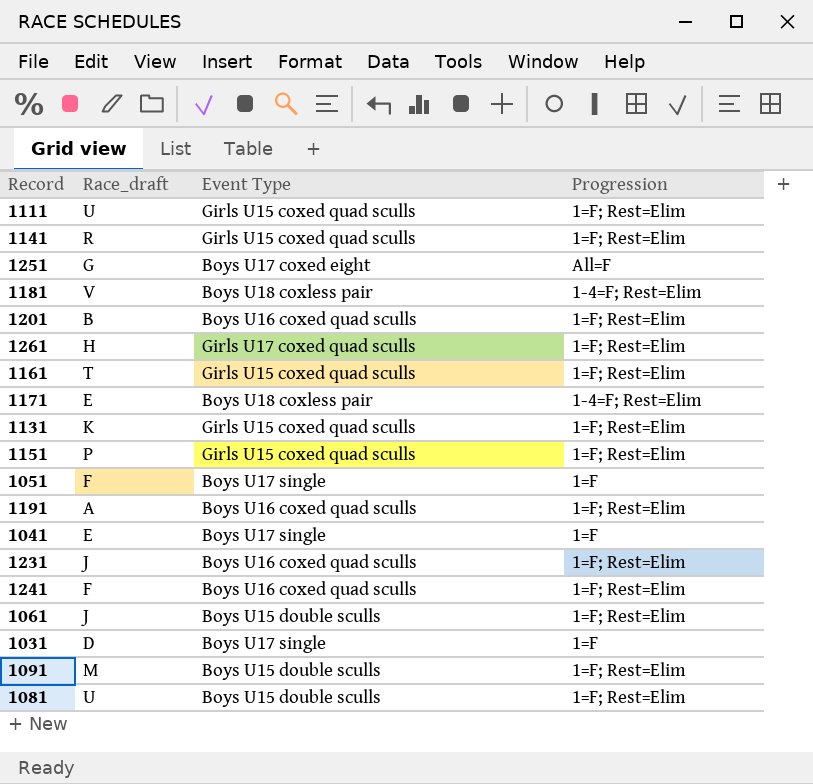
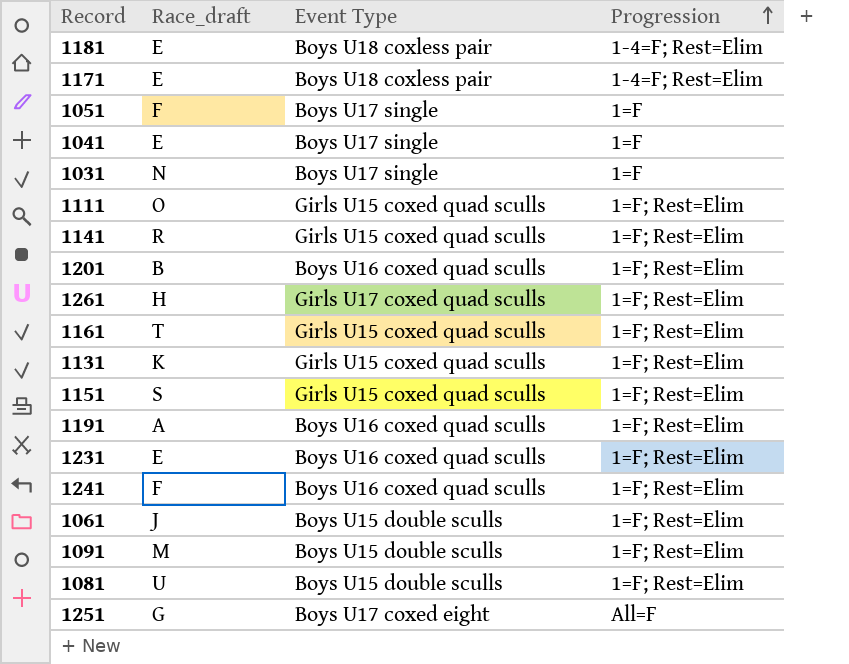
row order: none -> Progression ascending
1181 | Race_draft: V -> E
1031 | Race_draft: D -> N
1111 | Race_draft: U -> O
1151 | Race_draft: P -> S
1231 | Race_draft: J -> E

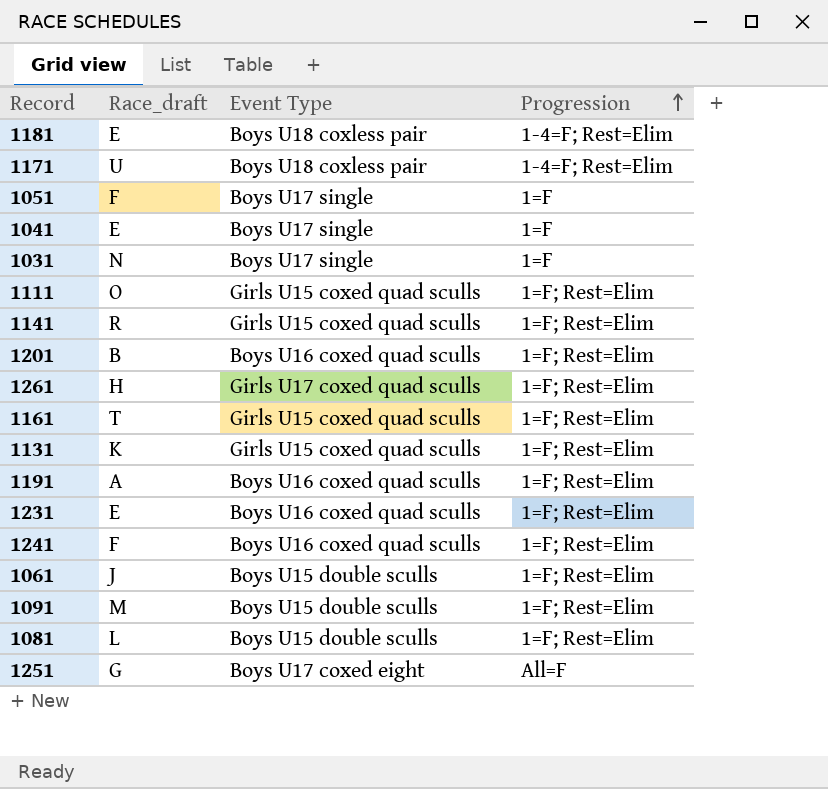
row 1151: S | Girls U15 coxed quad sculls | 1=F; Rest=Elim -> none
1171 | Race_draft: E -> U
1081 | Race_draft: U -> L

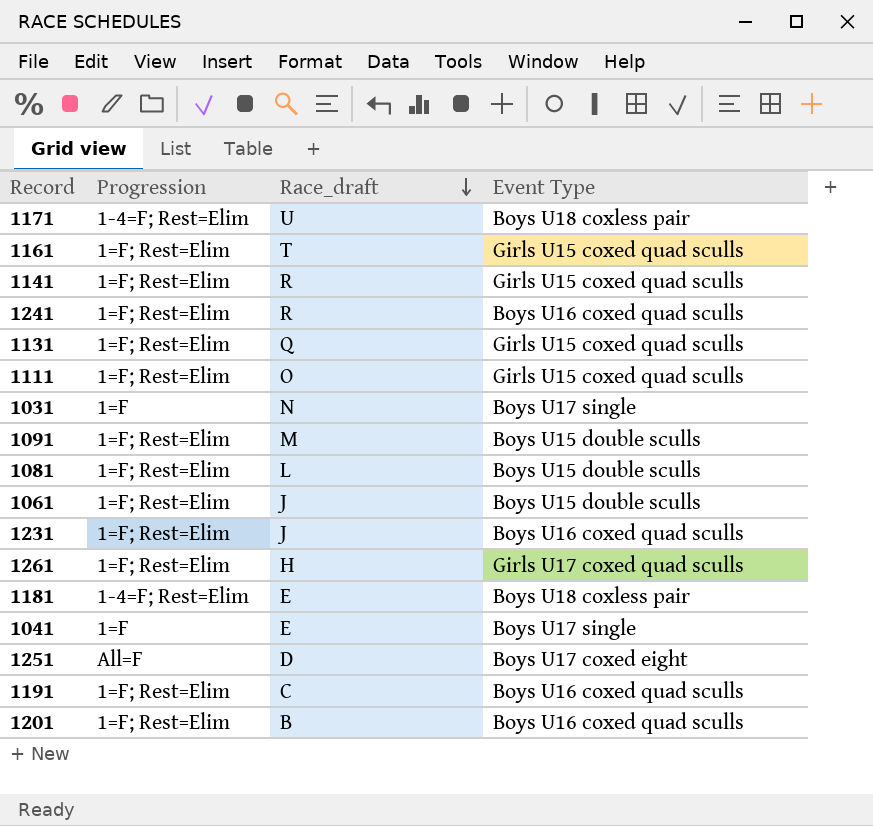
row order: Progression ascending -> Race_draft descending
column Progression | position: 4 -> 2
row 1051: F | Boys U17 single | 1=F -> none
1241 | Race_draft: F -> R
1131 | Race_draft: K -> Q
1231 | Race_draft: E -> J
1251 | Race_draft: G -> D
1191 | Race_draft: A -> C

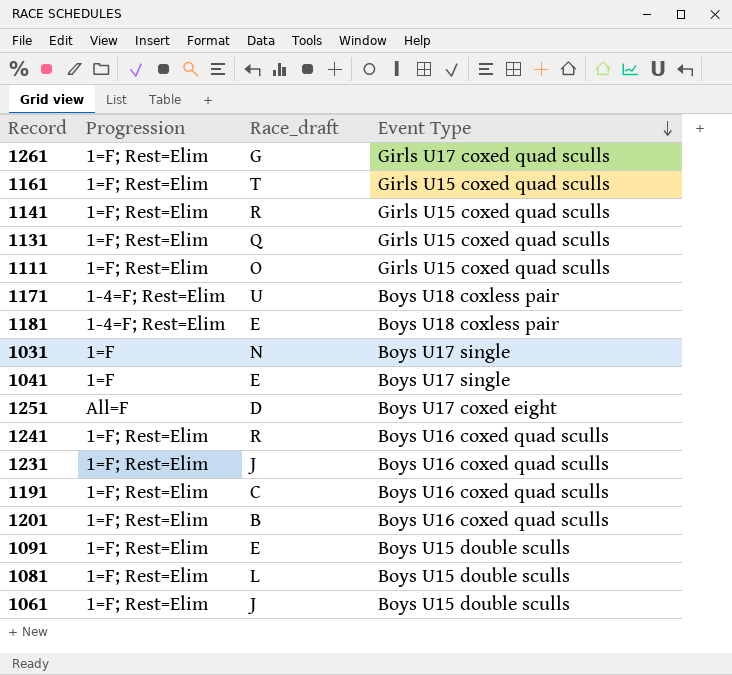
row order: Race_draft descending -> Event Type descending
1261 | Race_draft: H -> G
1091 | Race_draft: M -> E

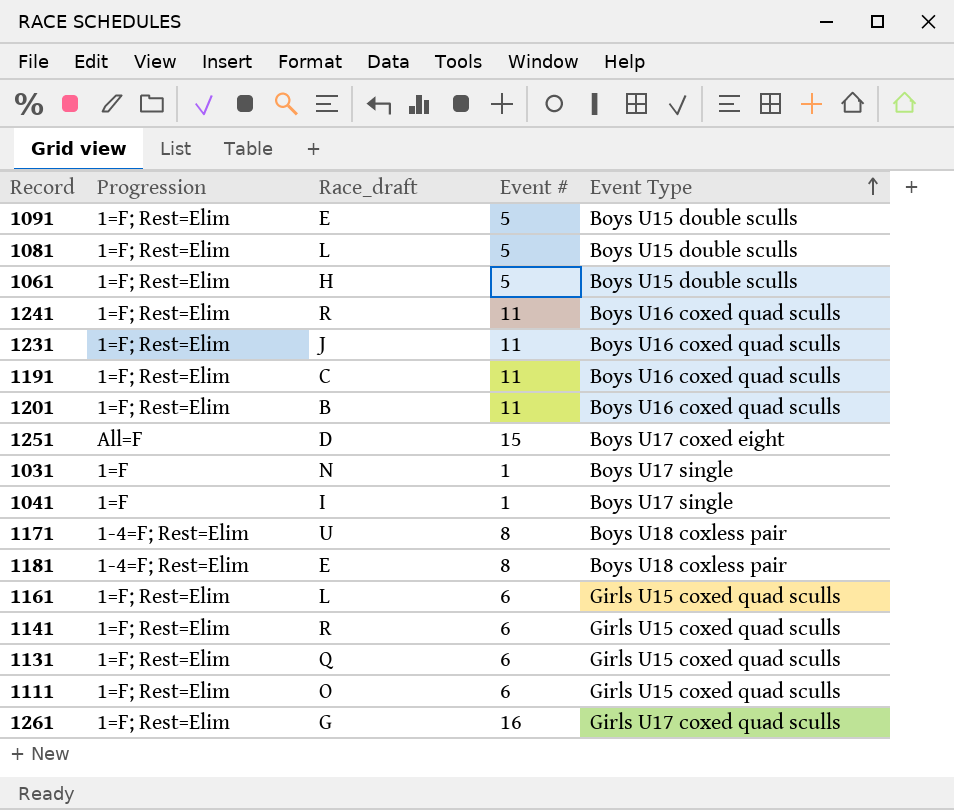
row order: Event Type descending -> Event Type ascending
column Event # | position: none -> 4
1061 | Race_draft: J -> H
1041 | Race_draft: E -> I
1161 | Race_draft: T -> L

